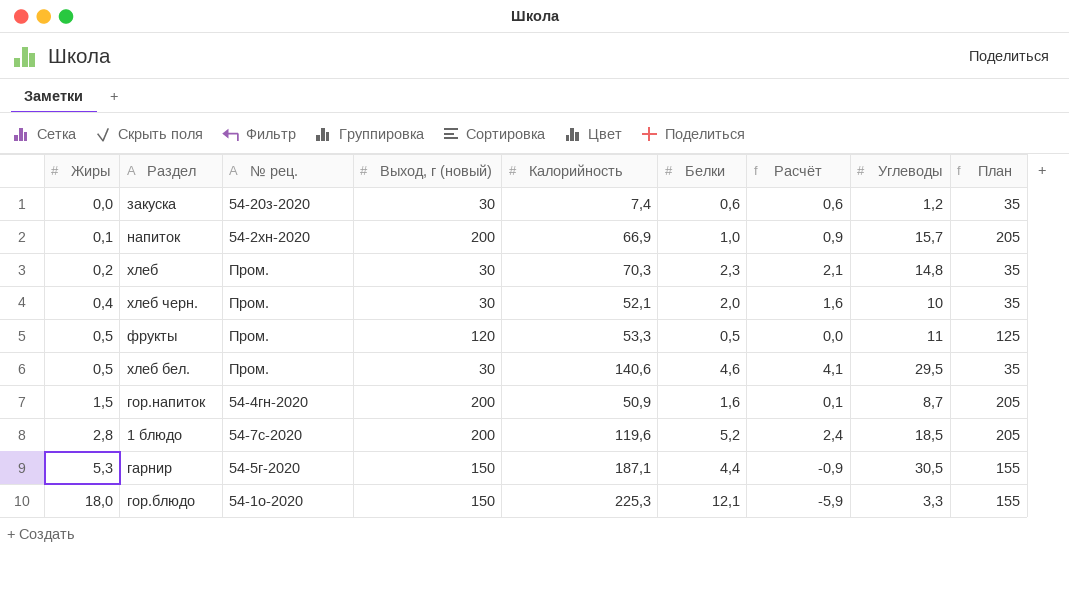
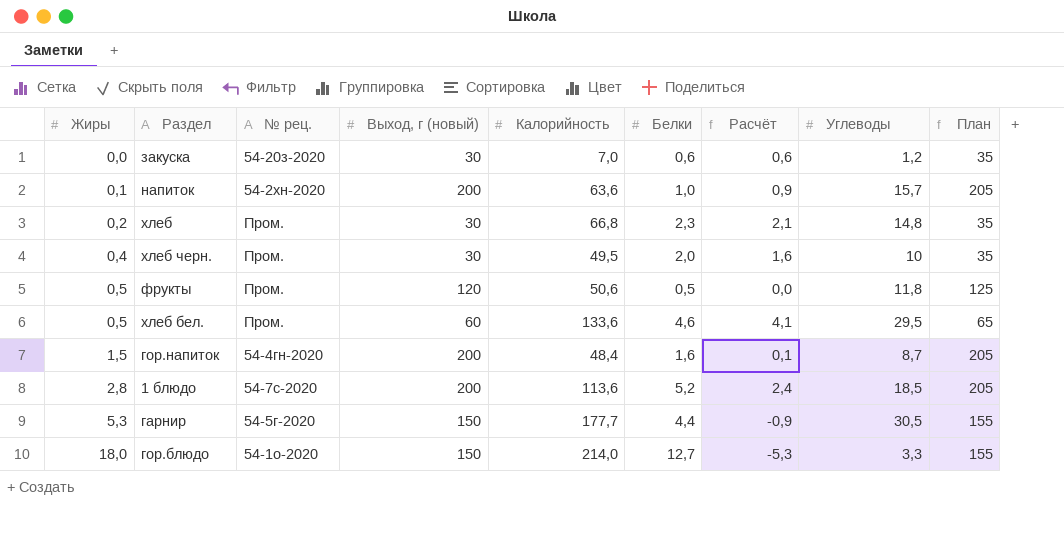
закуска | Калорийность: 7,4 -> 7,0
напиток | Калорийность: 66,9 -> 63,6
хлеб | Калорийность: 70,3 -> 66,8
хлеб черн. | Калорийность: 52,1 -> 49,5
фрукты | Калорийность: 53,3 -> 50,6
фрукты | Углеводы: 11 -> 11,8
хлеб бел. | Выход, г (новый): 30 -> 60
хлеб бел. | Калорийность: 140,6 -> 133,6
хлеб бел. | План: 35 -> 65
гор.напиток | Калорийность: 50,9 -> 48,4
1 блюдо | Калорийность: 119,6 -> 113,6
гарнир | Калорийность: 187,1 -> 177,7
гор.блюдо | Калорийность: 225,3 -> 214,0
гор.блюдо | Белки: 12,1 -> 12,7
гор.блюдо | Расчёт: -5,9 -> -5,3

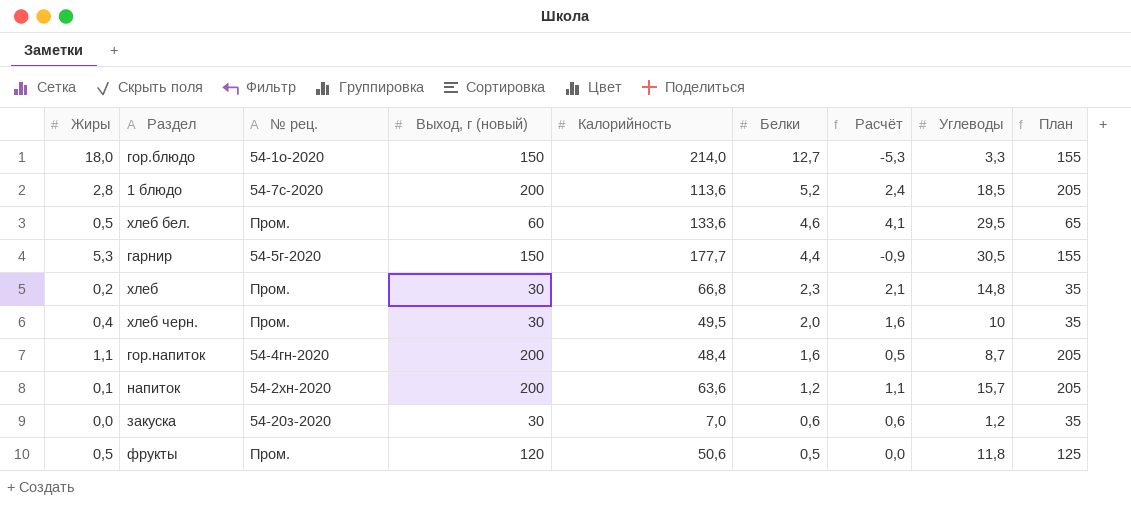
row order: Жиры ascending -> Белки descending
гор.напиток | Жиры: 1,5 -> 1,1
гор.напиток | Расчёт: 0,1 -> 0,5
напиток | Белки: 1,0 -> 1,2
напиток | Расчёт: 0,9 -> 1,1

